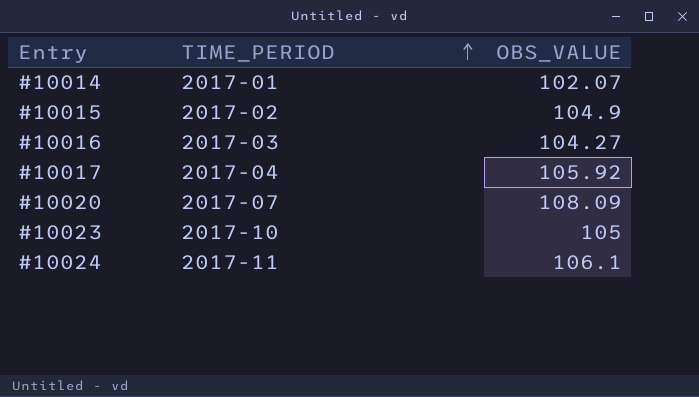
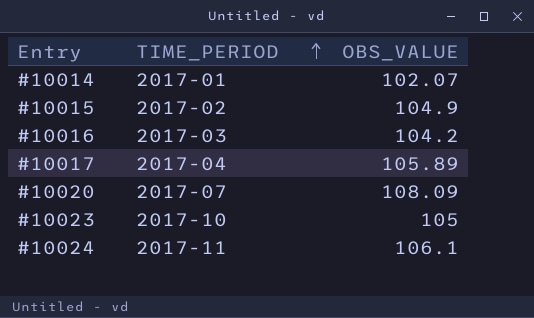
#10016 | OBS_VALUE: 104.27 -> 104.2
#10017 | OBS_VALUE: 105.92 -> 105.89

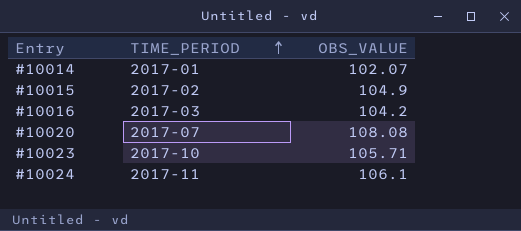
row #10017: 2017-04 | 105.89 -> none
#10020 | OBS_VALUE: 108.09 -> 108.08
#10023 | OBS_VALUE: 105 -> 105.71

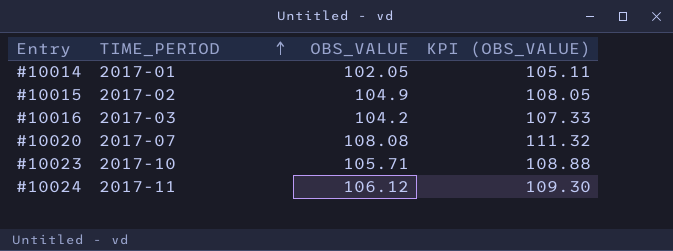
column KPI (OBS_VALUE) | formula: none -> [OBS_VALUE] * 1.03
#10014 | OBS_VALUE: 102.07 -> 102.05
#10024 | OBS_VALUE: 106.1 -> 106.12

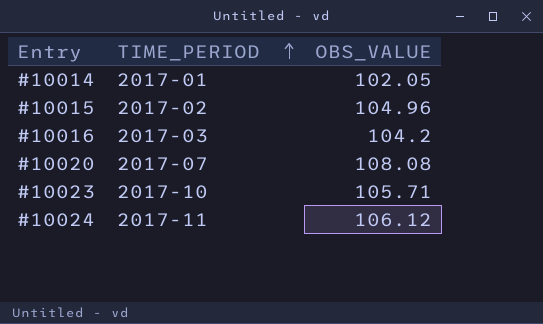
column KPI (OBS_VALUE) | formula: [OBS_VALUE] * 1.03 -> none
#10015 | OBS_VALUE: 104.9 -> 104.96

